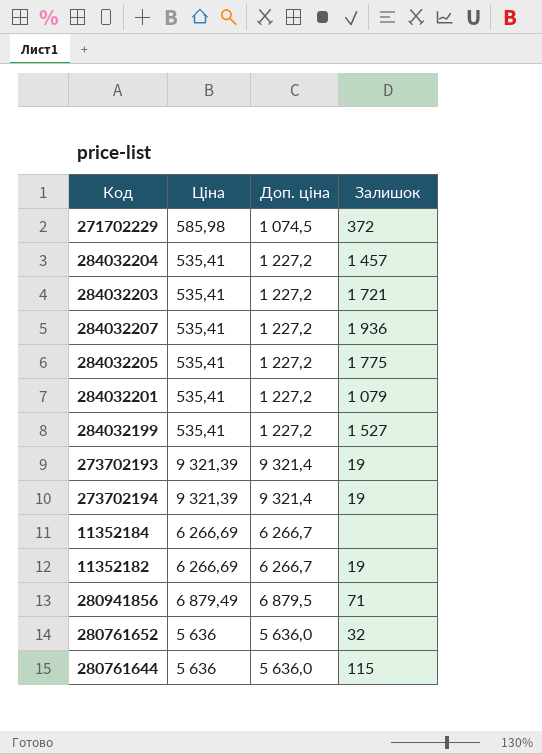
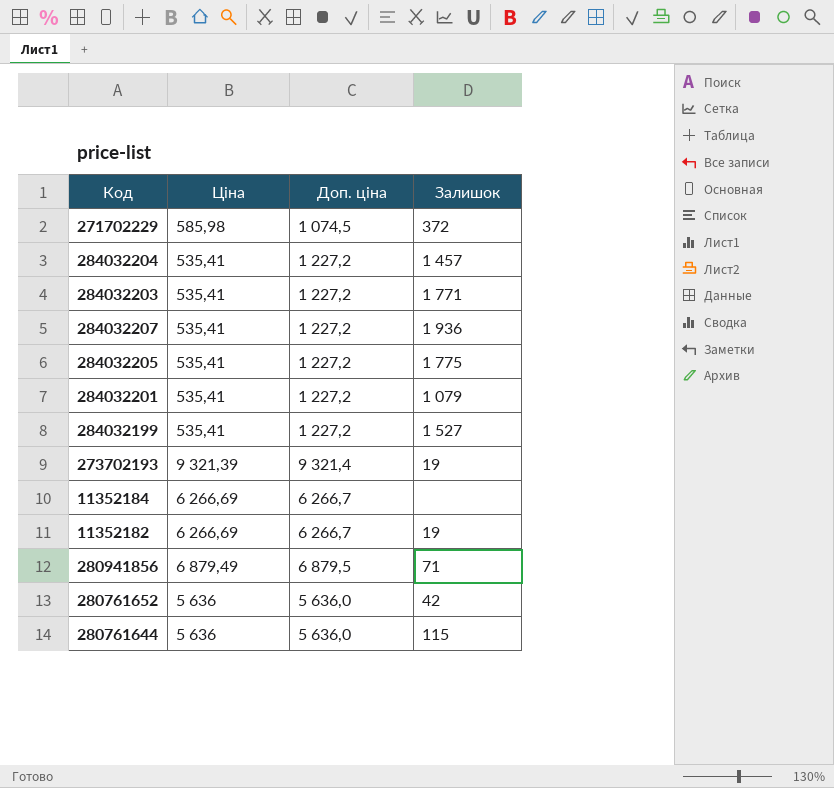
row 273702194: 9 321,39 | 9 321,4 | 19 -> none
284032203 | Залишок: 1 721 -> 1 771
280761652 | Залишок: 32 -> 42

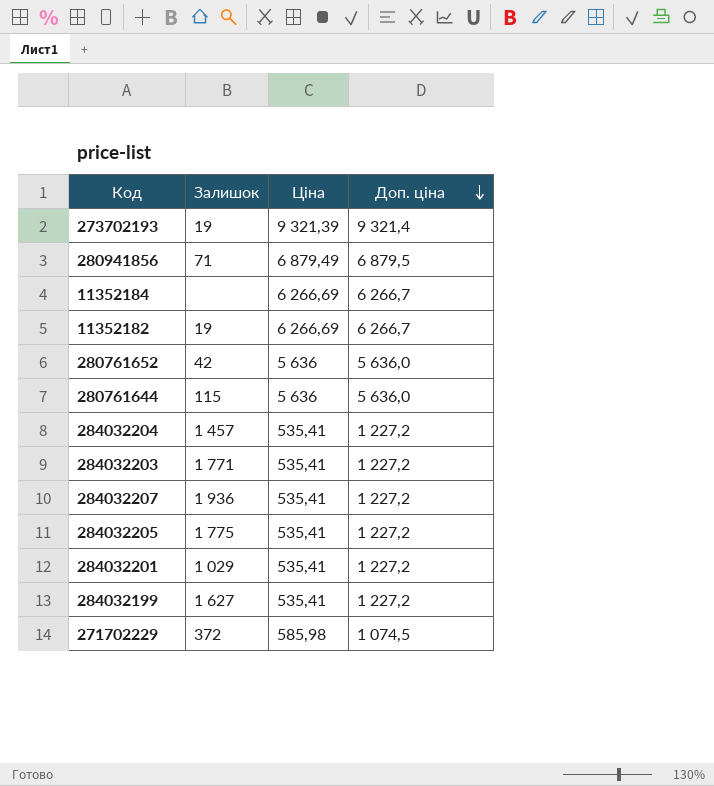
row order: none -> Доп. ціна descending
column Залишок | position: 4 -> 2
284032201 | Залишок: 1 079 -> 1 029
284032199 | Залишок: 1 527 -> 1 627

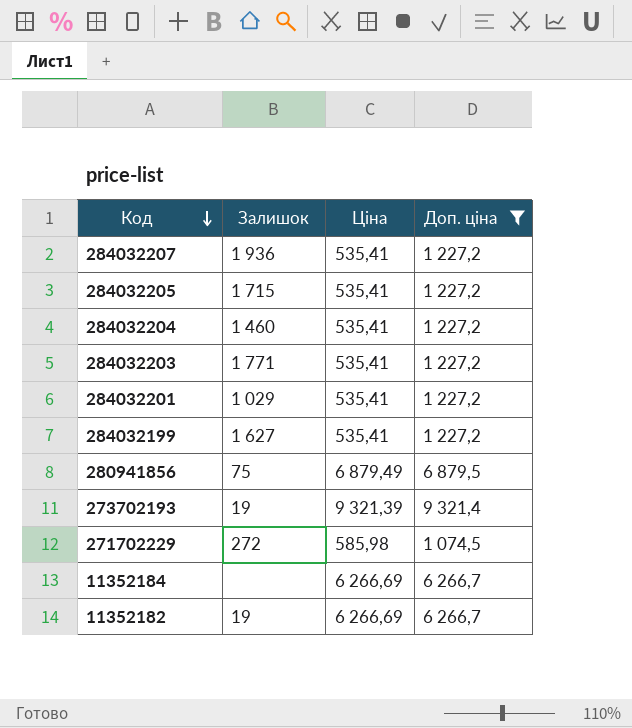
filter: none -> Доп. ціна != 5 636,0
row order: Доп. ціна descending -> Код descending
284032205 | Залишок: 1 775 -> 1 715
284032204 | Залишок: 1 457 -> 1 460
280941856 | Залишок: 71 -> 75
271702229 | Залишок: 372 -> 272

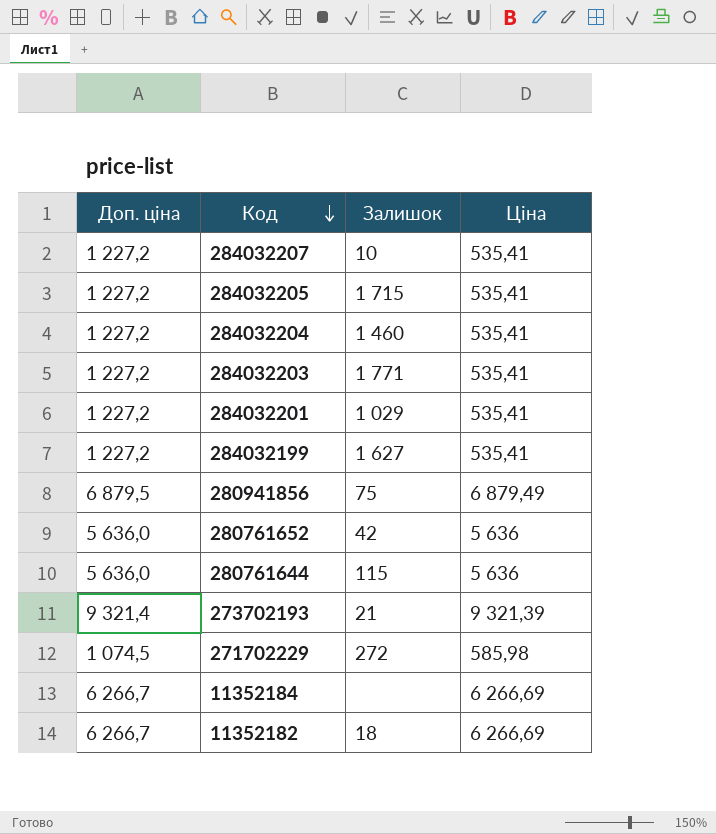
filter: Доп. ціна != 5 636,0 -> none
column Доп. ціна | position: 4 -> 1
284032207 | Залишок: 1 936 -> 10
273702193 | Залишок: 19 -> 21
11352182 | Залишок: 19 -> 18

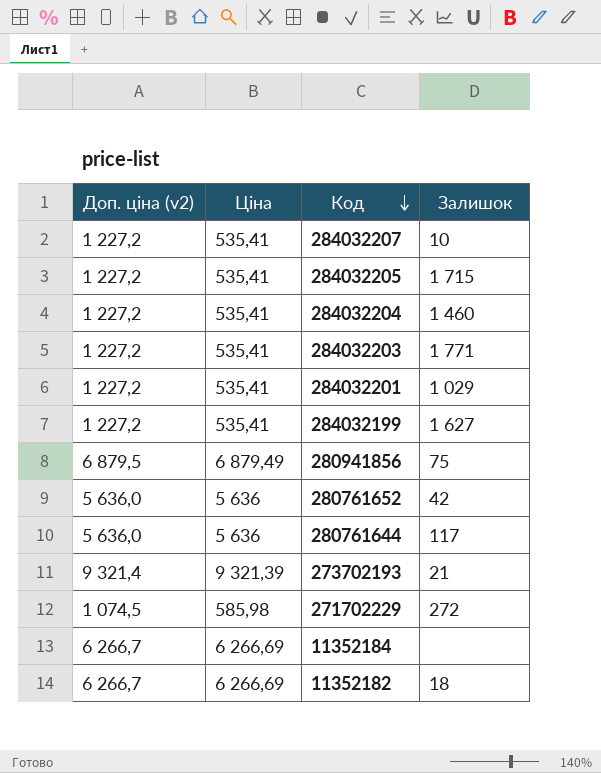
column name: Доп. ціна -> Доп. ціна (v2)
column Ціна | position: 4 -> 2
280761644 | Залишок: 115 -> 117

